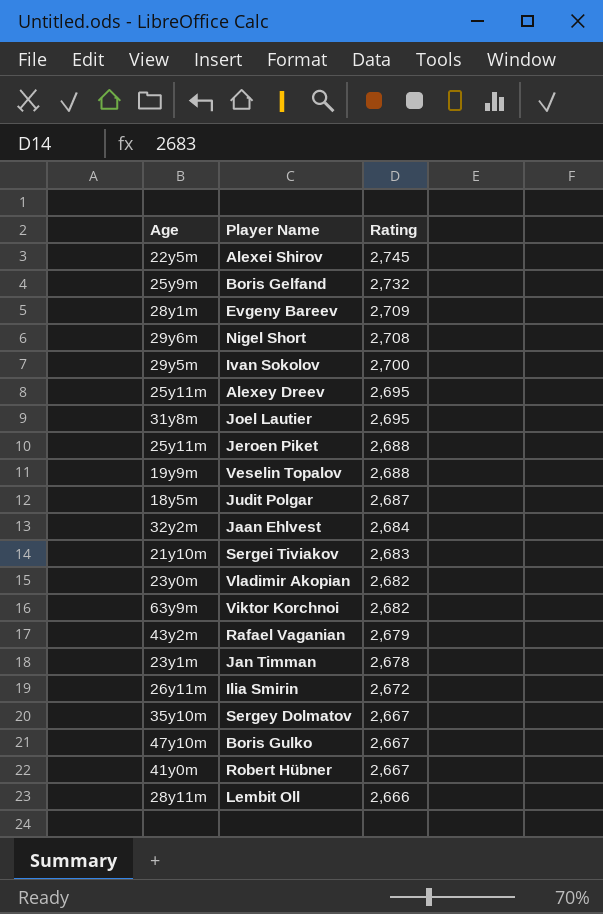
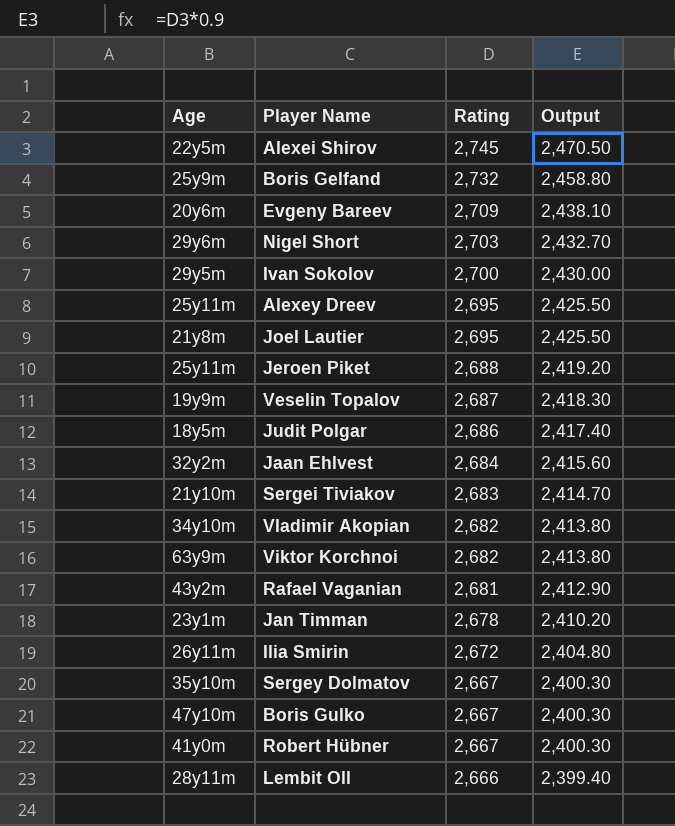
column Output | formula: none -> [Rating] * 0.9
Evgeny Bareev | Age: 28y1m -> 20y6m
Nigel Short | Rating: 2,708 -> 2,703
Joel Lautier | Age: 31y8m -> 21y8m
Veselin Topalov | Rating: 2,688 -> 2,687
Judit Polgar | Rating: 2,687 -> 2,686
Vladimir Akopian | Age: 23y0m -> 34y10m
Rafael Vaganian | Rating: 2,679 -> 2,681

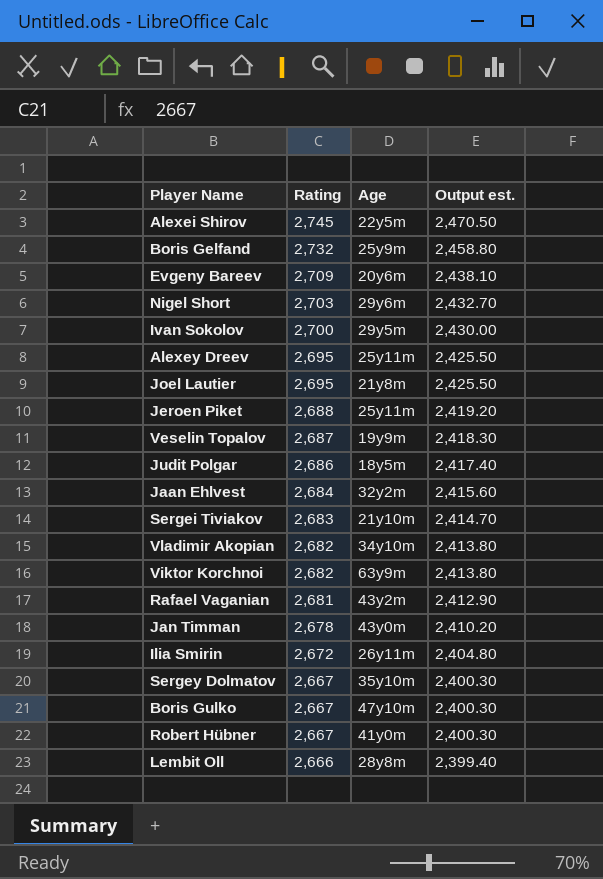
column Age | position: 1 -> 3
column name: Output -> Output est.
Jan Timman | Age: 23y1m -> 43y0m
Lembit Oll | Age: 28y11m -> 28y8m

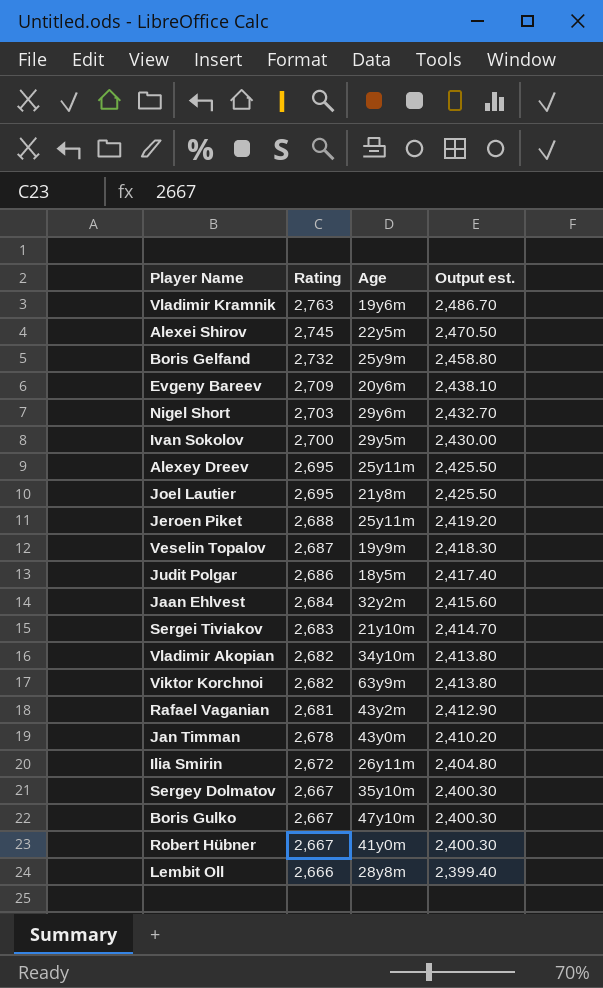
row Vladimir Kramnik: none -> 2,763 | 19y6m | 2,486.70

